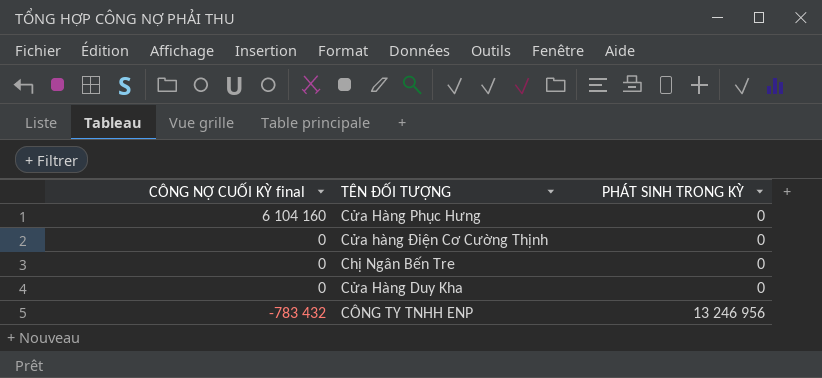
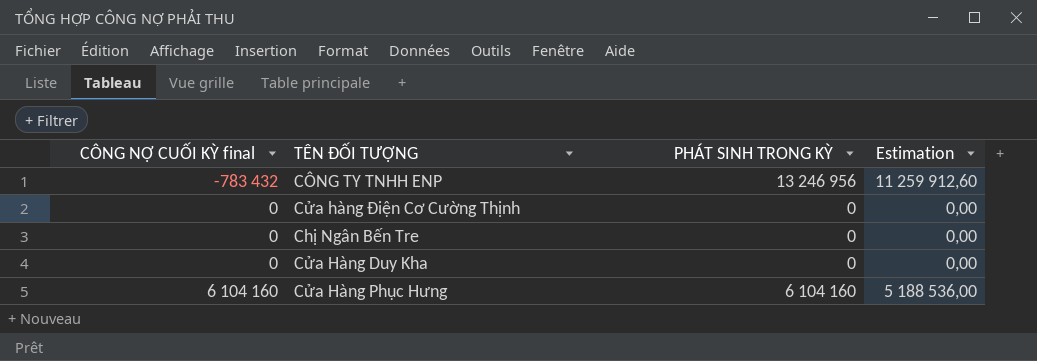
row order: CÔNG NỢ CUỐI KỲ final descending -> CÔNG NỢ CUỐI KỲ final ascending
column Estimation | formula: none -> [PHÁT SINH TRONG KỲ] * 0,85
Cửa Hàng Phục Hưng | PHÁT SINH TRONG KỲ: 0 -> 6 104 160

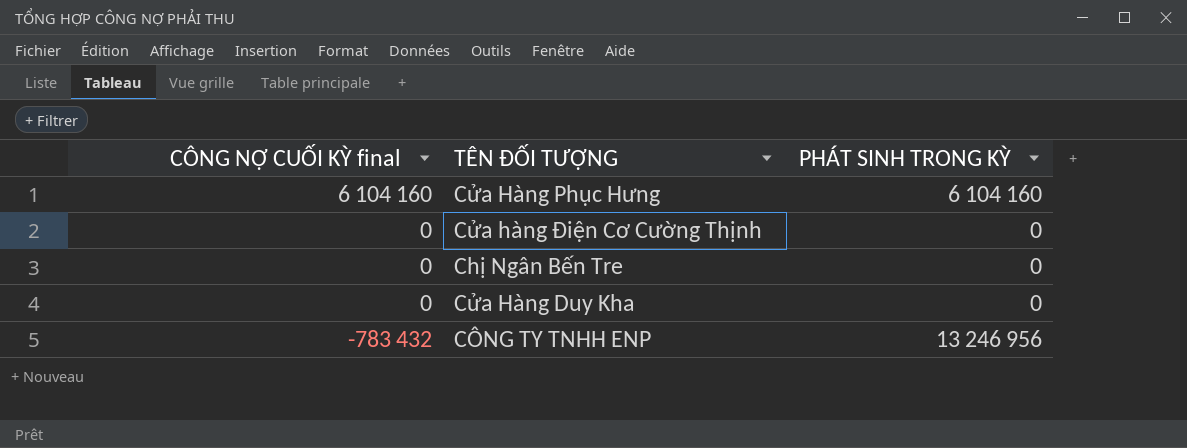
row order: CÔNG NỢ CUỐI KỲ final ascending -> CÔNG NỢ CUỐI KỲ final descending
column Estimation | formula: [PHÁT SINH TRONG KỲ] * 0,85 -> none

